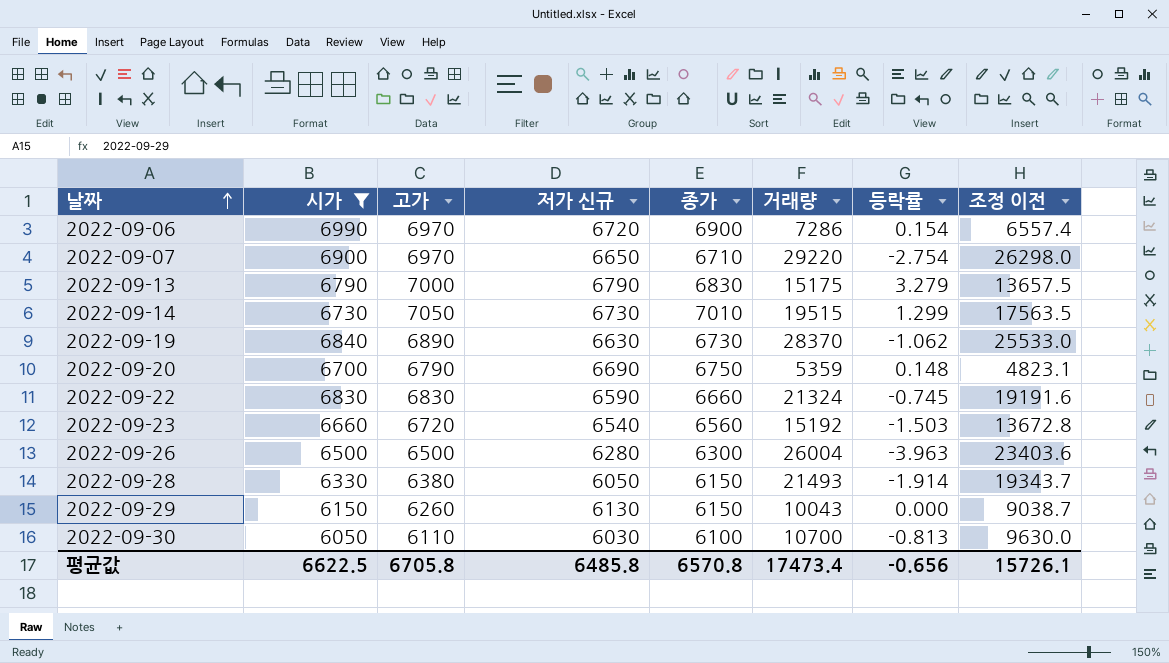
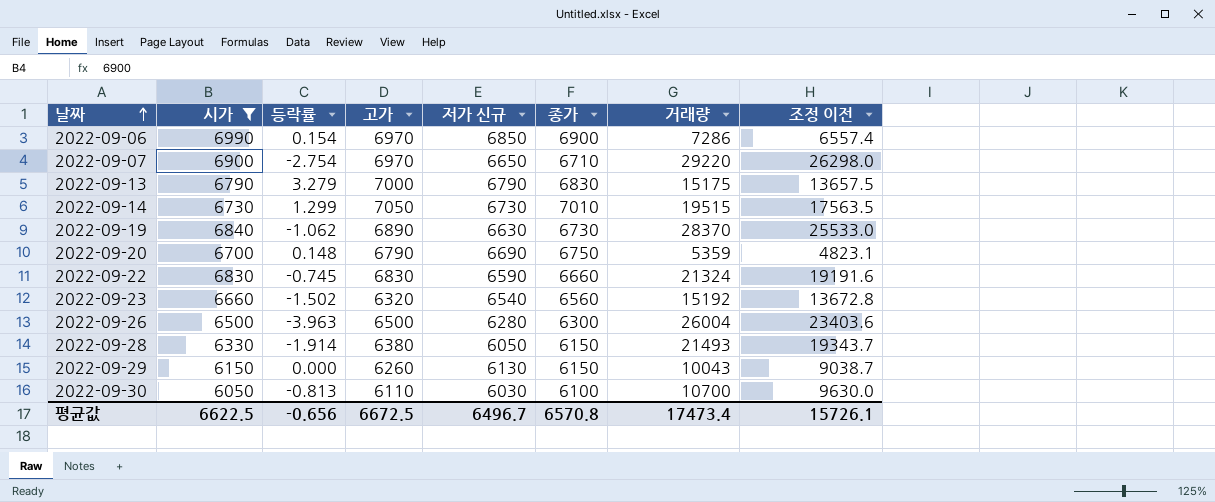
column 등락률 | position: 7 -> 3
2022-09-06 | 저가 신규: 6720 -> 6850
2022-09-23 | 등락률: -1.503 -> -1.502
2022-09-23 | 고가: 6720 -> 6320
평균값 | 고가: 6705.8 -> 6672.5
평균값 | 저가 신규: 6485.8 -> 6496.7

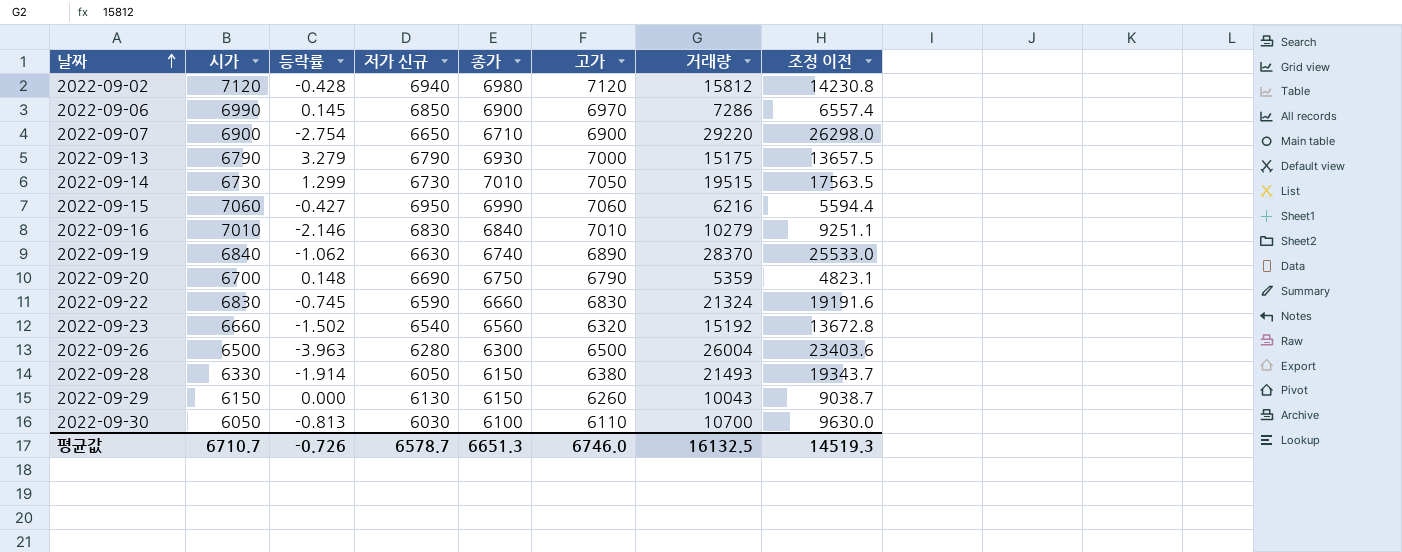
filter: 시가 <= 6990 -> none
column 고가 | position: 4 -> 6
2022-09-06 | 등락률: 0.154 -> 0.145
2022-09-07 | 고가: 6970 -> 6900
2022-09-13 | 종가: 6830 -> 6930
2022-09-19 | 종가: 6730 -> 6740
평균값 | 시가: 6622.5 -> 6710.7
평균값 | 등락률: -0.656 -> -0.726
평균값 | 저가 신규: 6496.7 -> 6578.7
평균값 | 종가: 6570.8 -> 6651.3
평균값 | 고가: 6672.5 -> 6746.0
평균값 | 거래량: 17473.4 -> 16132.5
평균값 | 조정 이전: 15726.1 -> 14519.3

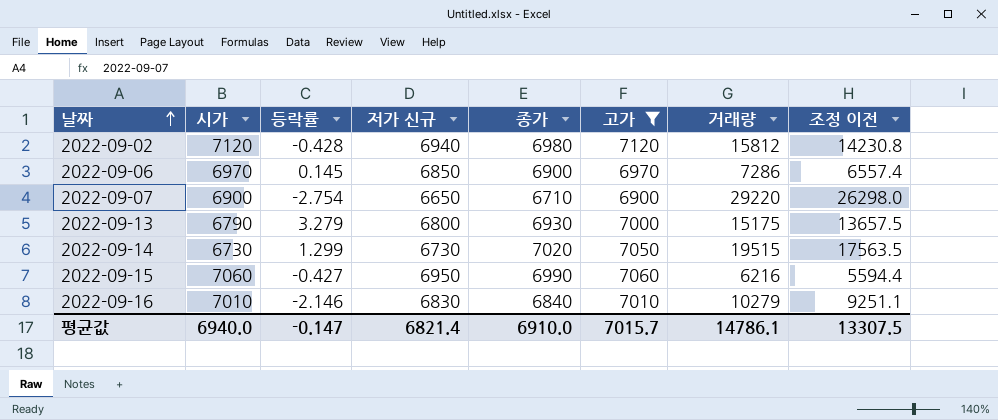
filter: none -> 고가 >= 6900
2022-09-06 | 시가: 6990 -> 6970
2022-09-13 | 저가 신규: 6790 -> 6800
2022-09-14 | 종가: 7010 -> 7020
평균값 | 시가: 6710.7 -> 6940.0
평균값 | 등락률: -0.726 -> -0.147
평균값 | 저가 신규: 6578.7 -> 6821.4
평균값 | 종가: 6651.3 -> 6910.0
평균값 | 고가: 6746.0 -> 7015.7
평균값 | 거래량: 16132.5 -> 14786.1
평균값 | 조정 이전: 14519.3 -> 13307.5

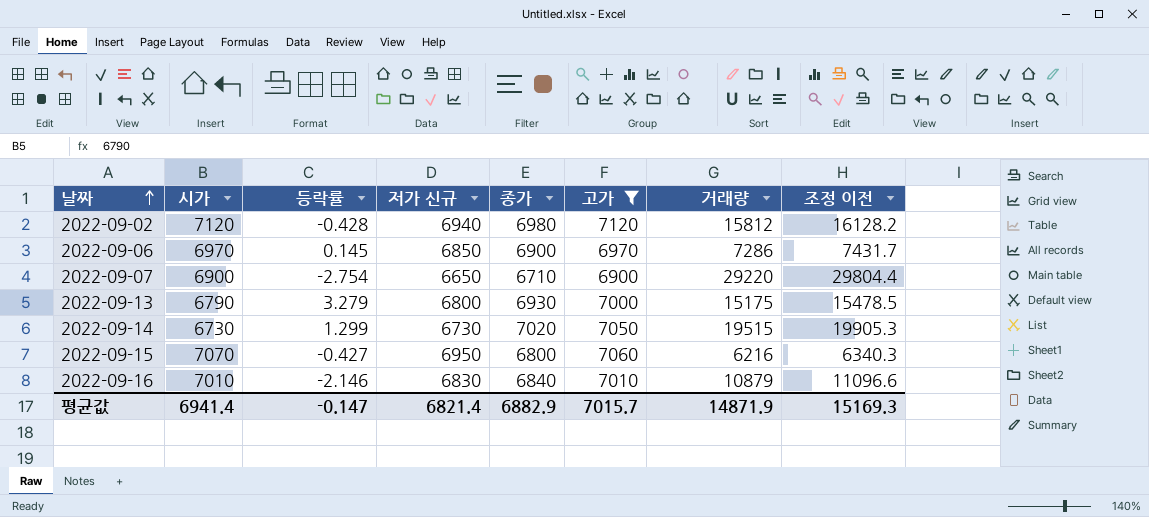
column 조정 이전 | formula: [거래량] * 0.9 -> [거래량] * 1.02
2022-09-15 | 시가: 7060 -> 7070
2022-09-15 | 종가: 6990 -> 6800
2022-09-16 | 거래량: 10279 -> 10879
평균값 | 시가: 6940.0 -> 6941.4
평균값 | 종가: 6910.0 -> 6882.9
평균값 | 거래량: 14786.1 -> 14871.9
평균값 | 조정 이전: 13307.5 -> 15169.3

